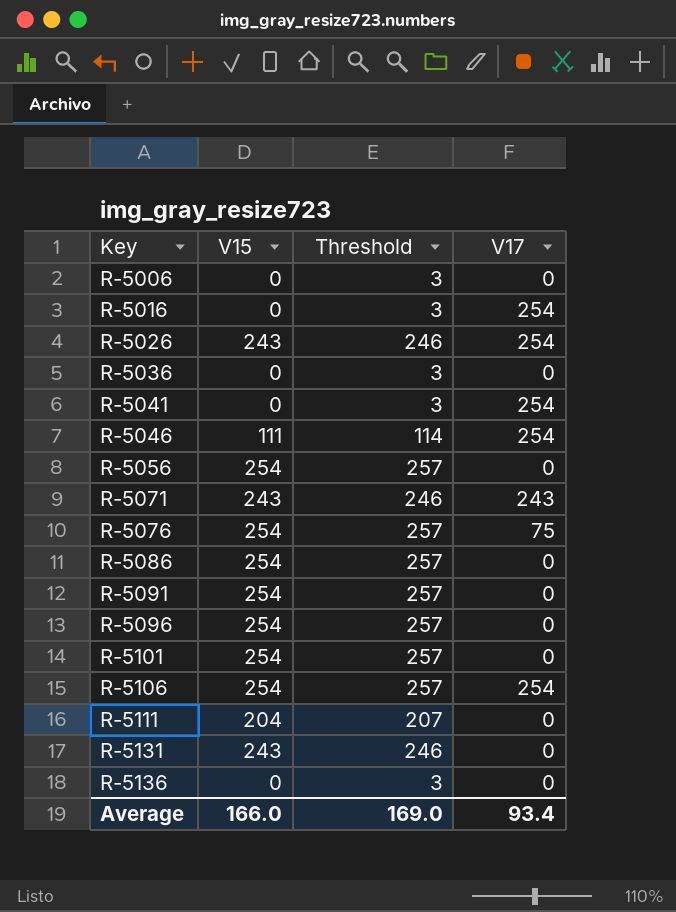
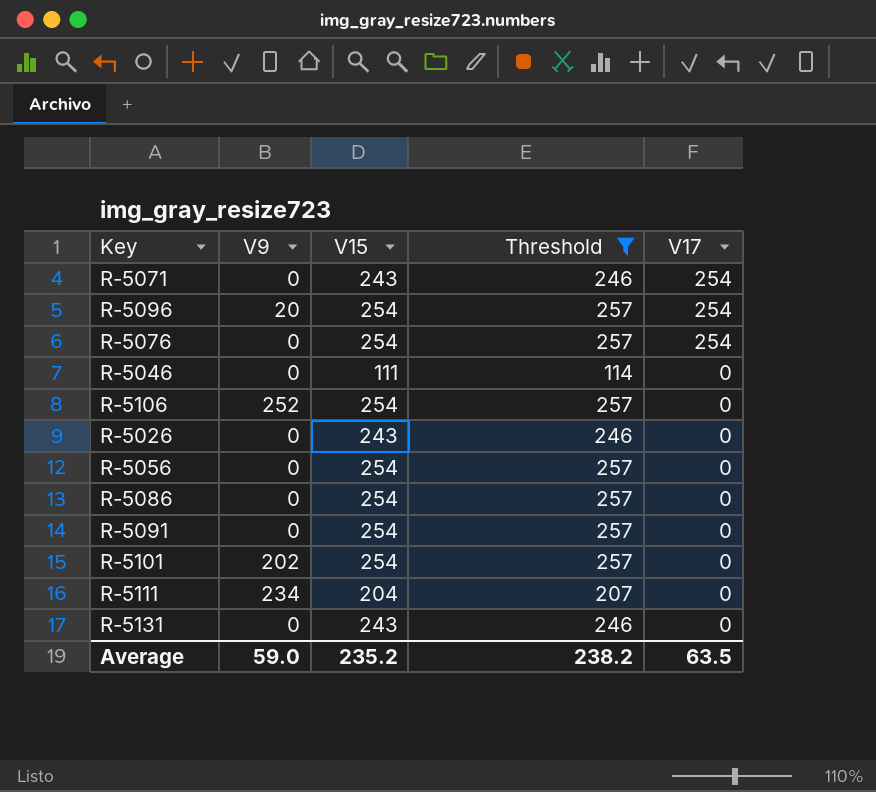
filter: none -> Threshold != 3
row order: Key ascending -> V17 descending
column V9 | position: none -> 2
R-5071 | V17: 243 -> 254
R-5096 | V17: 0 -> 254
R-5076 | V17: 75 -> 254
R-5046 | V17: 254 -> 0
R-5106 | V17: 254 -> 0
R-5026 | V17: 254 -> 0
Average | V15: 166.0 -> 235.2
Average | Threshold: 169.0 -> 238.2
Average | V17: 93.4 -> 63.5

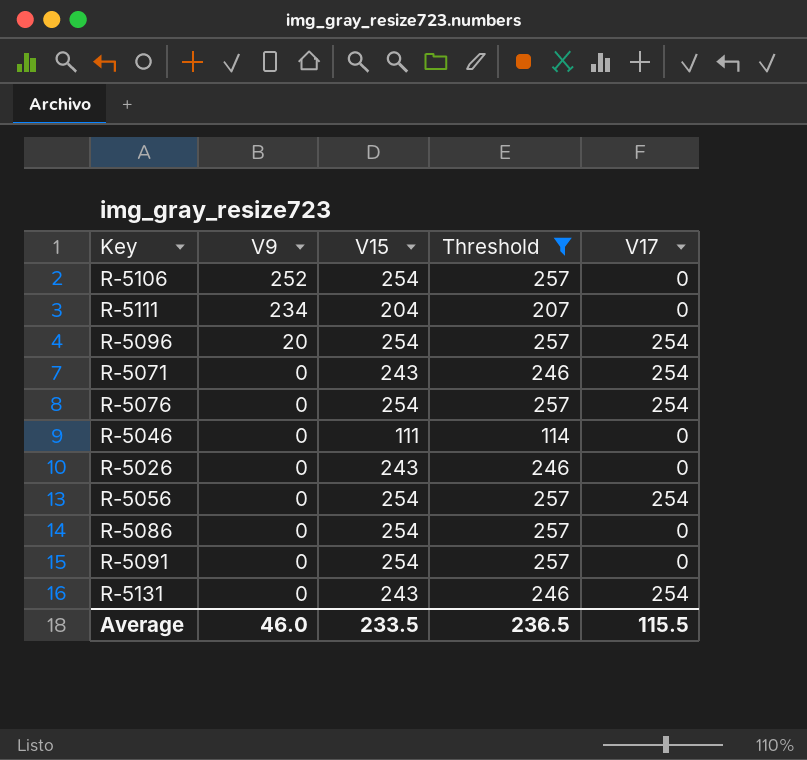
row order: V17 descending -> V9 descending
row R-5101: 202 | 254 | 257 | 0 -> none
R-5056 | V17: 0 -> 254
R-5131 | V17: 0 -> 254
Average | V9: 59.0 -> 46.0
Average | V15: 235.2 -> 233.5
Average | Threshold: 238.2 -> 236.5
Average | V17: 63.5 -> 115.5

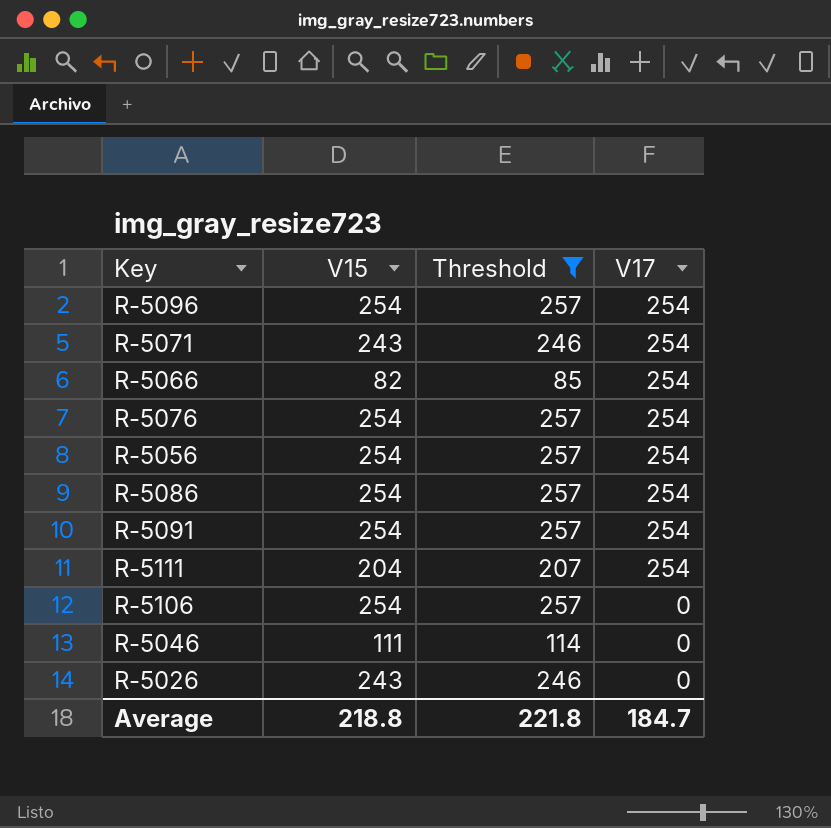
row order: V9 descending -> V17 descending
column V9 | position: 2 -> none
row R-5131: 0 | 243 | 246 | 254 -> none
row R-5066: none -> 82 | 85 | 254
R-5086 | V17: 0 -> 254
R-5091 | V17: 0 -> 254
R-5111 | V17: 0 -> 254
Average | V15: 233.5 -> 218.8
Average | Threshold: 236.5 -> 221.8
Average | V17: 115.5 -> 184.7

